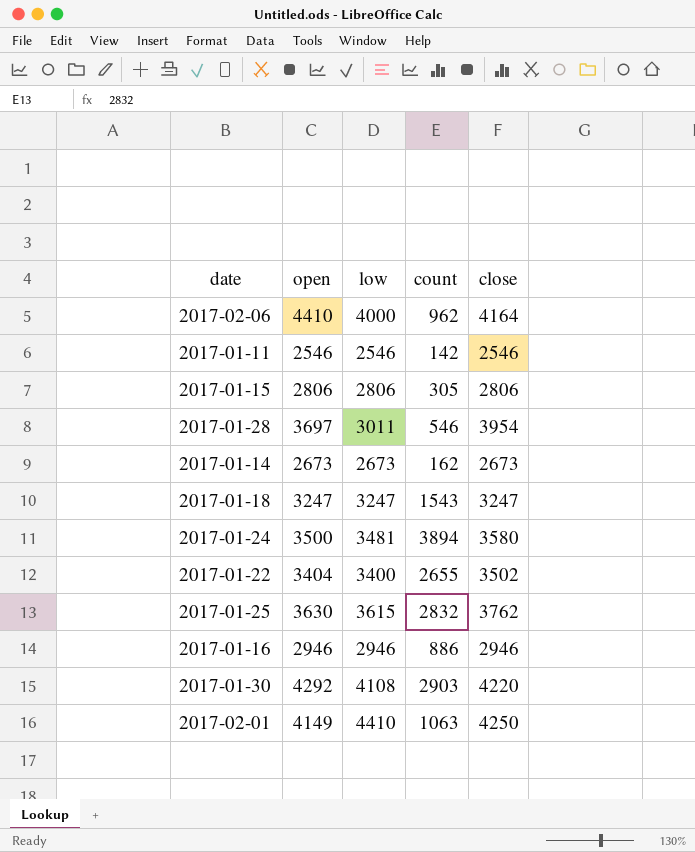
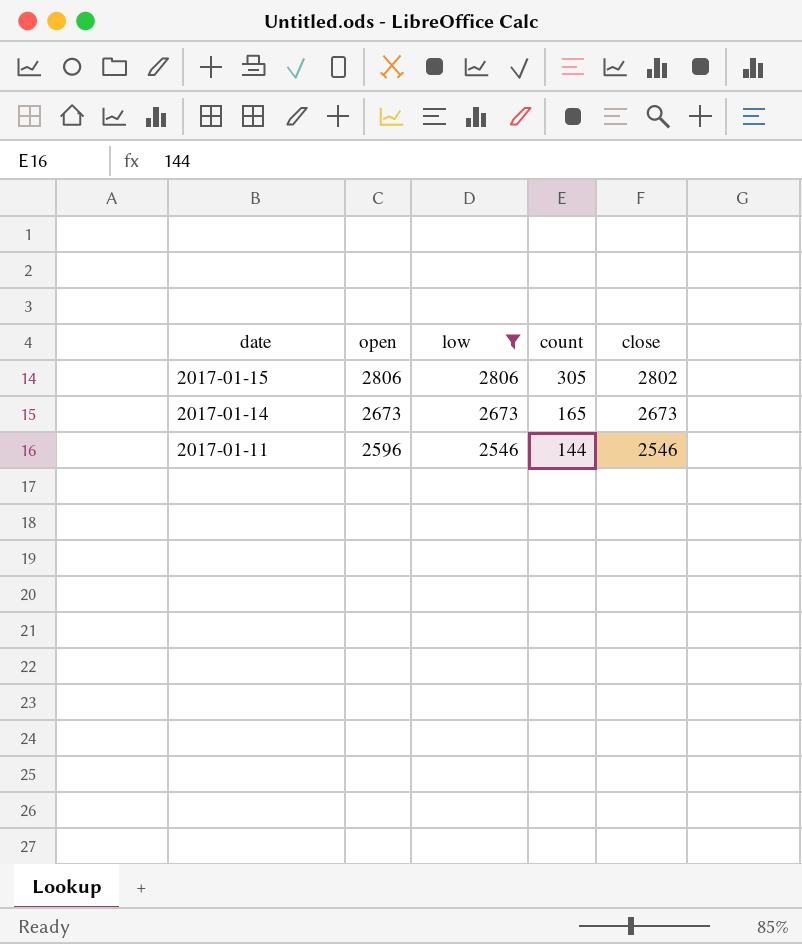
filter: none -> low <= 2806
row order: none -> date descending
2017-01-15 | close: 2806 -> 2802
2017-01-14 | count: 162 -> 165
2017-01-11 | open: 2546 -> 2596
2017-01-11 | count: 142 -> 144

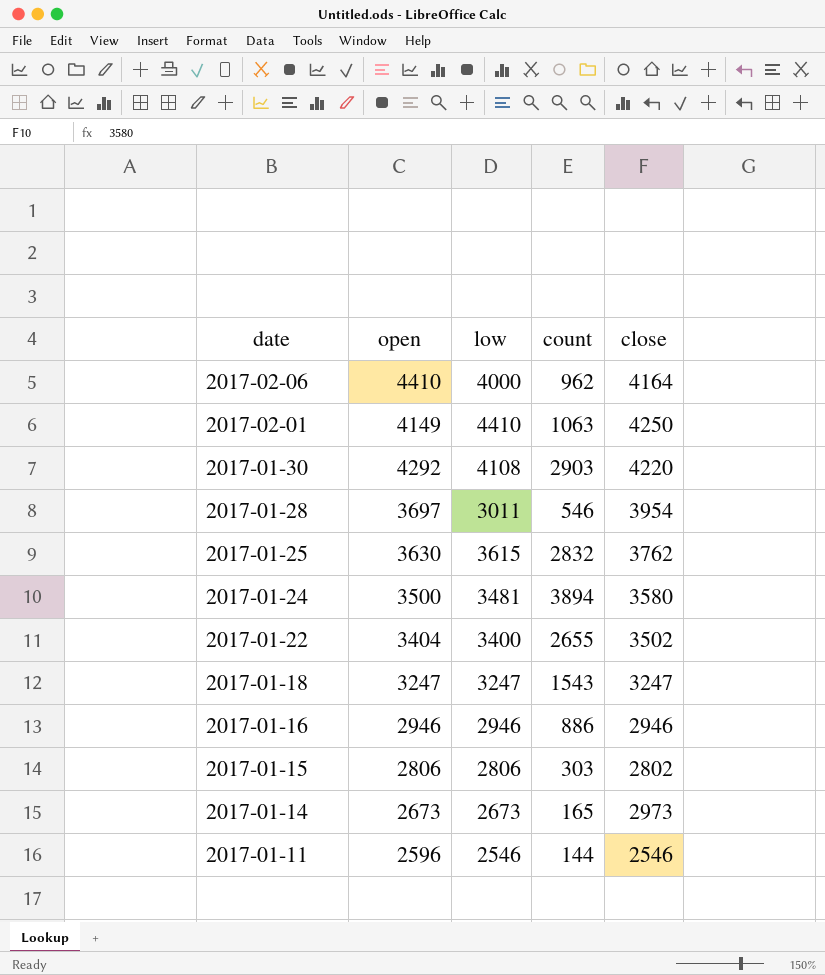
filter: low <= 2806 -> none
2017-01-15 | count: 305 -> 303
2017-01-14 | close: 2673 -> 2973

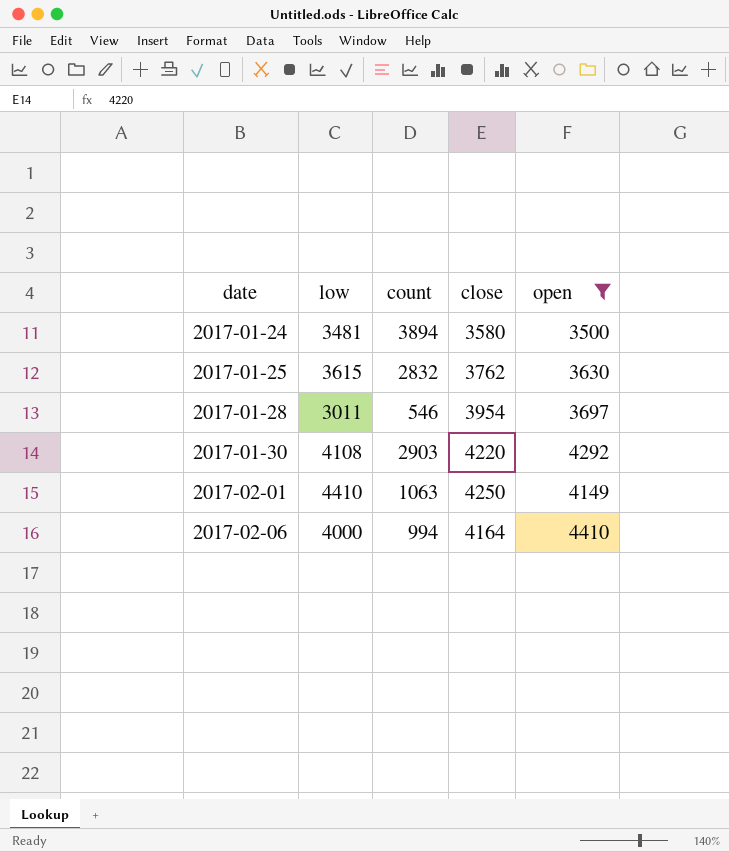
filter: none -> open >= 3500
row order: date descending -> date ascending
column open | position: 2 -> 5
2017-02-06 | count: 962 -> 994

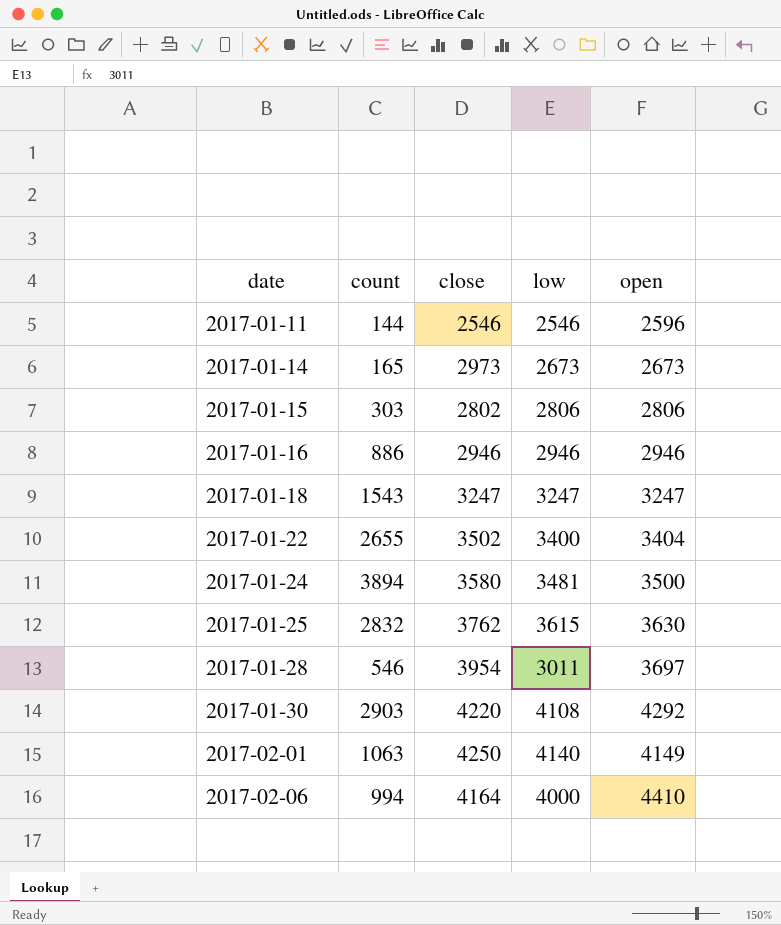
filter: open >= 3500 -> none
column low | position: 2 -> 4
2017-02-01 | low: 4410 -> 4140

